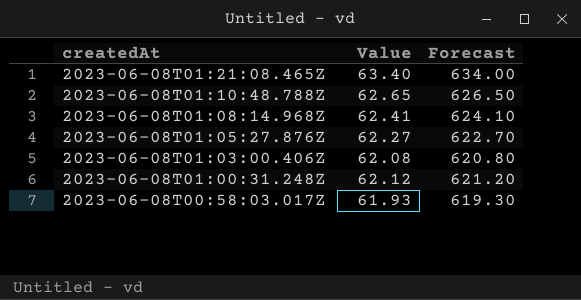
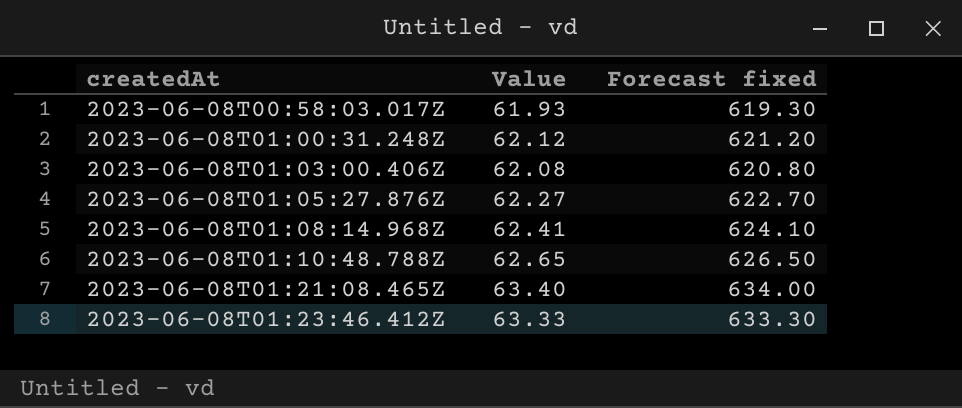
row order: createdAt descending -> createdAt ascending
column name: Forecast -> Forecast fixed
row 2023-06-08T01:23:46.412Z: none -> 63.33 | 633.30

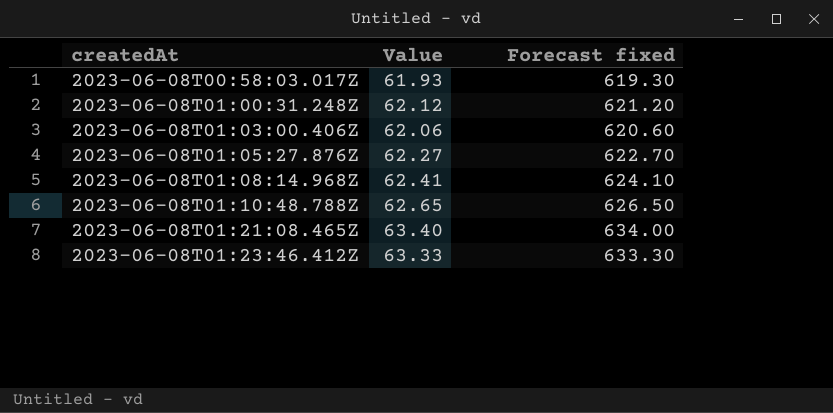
2023-06-08T01:03:00.406Z | Value: 62.08 -> 62.06
2023-06-08T01:03:00.406Z | Forecast fixed: 620.80 -> 620.60

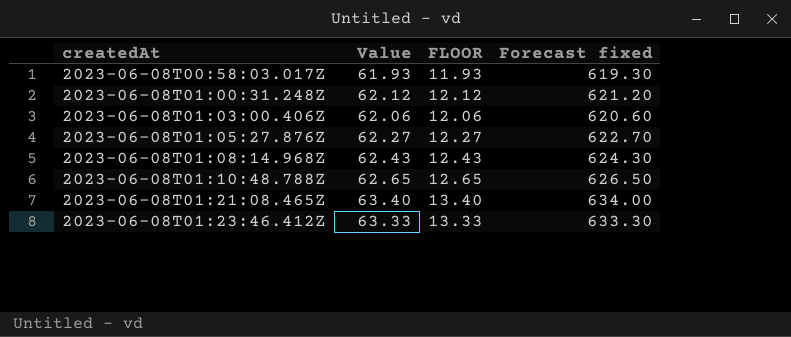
column FLOOR | formula: none -> [Value] - 50
2023-06-08T01:08:14.968Z | Value: 62.41 -> 62.43
2023-06-08T01:08:14.968Z | Forecast fixed: 624.10 -> 624.30

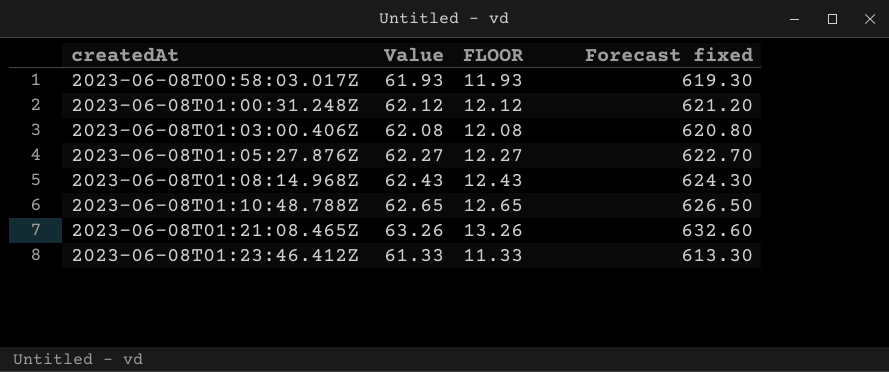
2023-06-08T01:03:00.406Z | Value: 62.06 -> 62.08
2023-06-08T01:03:00.406Z | FLOOR: 12.06 -> 12.08
2023-06-08T01:03:00.406Z | Forecast fixed: 620.60 -> 620.80
2023-06-08T01:21:08.465Z | Value: 63.40 -> 63.26
2023-06-08T01:21:08.465Z | FLOOR: 13.40 -> 13.26
2023-06-08T01:21:08.465Z | Forecast fixed: 634.00 -> 632.60
2023-06-08T01:23:46.412Z | Value: 63.33 -> 61.33
2023-06-08T01:23:46.412Z | FLOOR: 13.33 -> 11.33
2023-06-08T01:23:46.412Z | Forecast fixed: 633.30 -> 613.30

